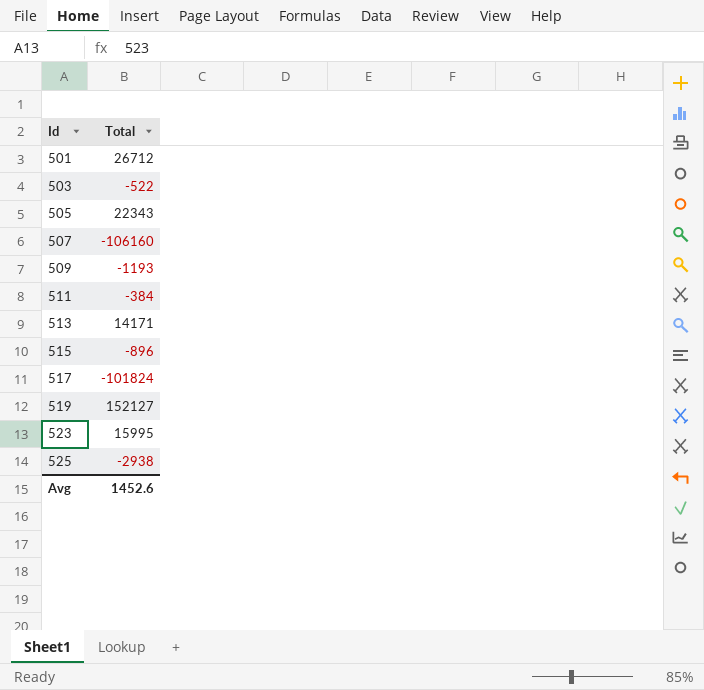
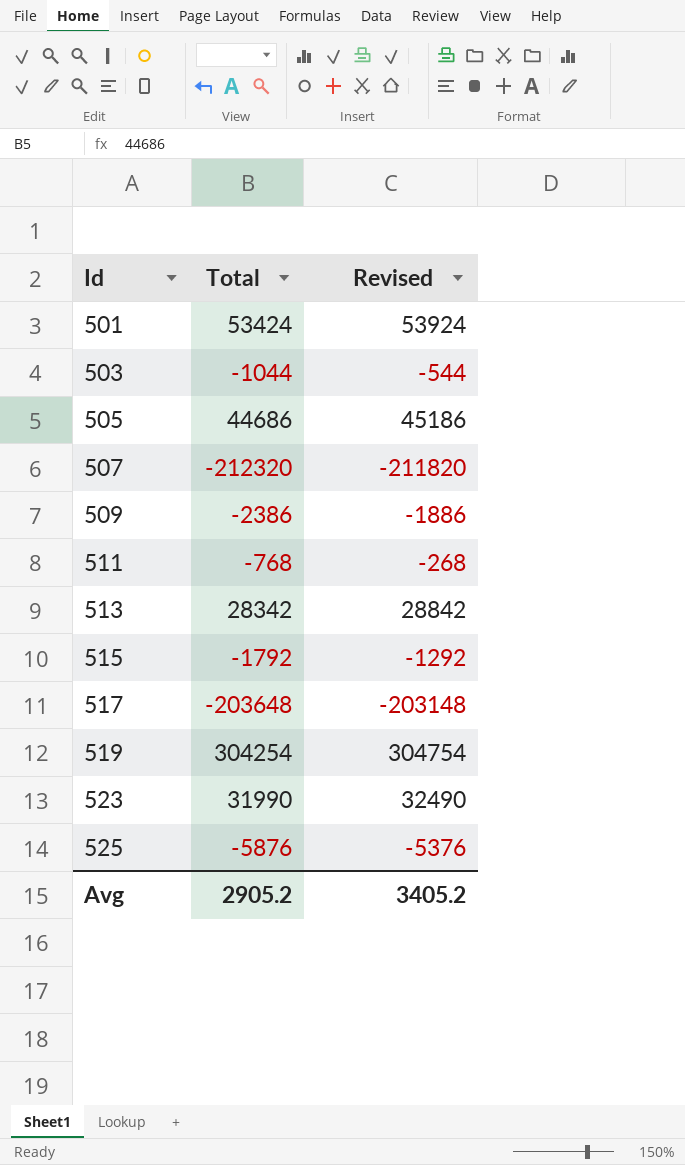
column Revised | formula: none -> [Total] + 500
501 | Total: 26712 -> 53424
503 | Total: -522 -> -1044
505 | Total: 22343 -> 44686
507 | Total: -106160 -> -212320
509 | Total: -1193 -> -2386
511 | Total: -384 -> -768
513 | Total: 14171 -> 28342
515 | Total: -896 -> -1792
517 | Total: -101824 -> -203648
519 | Total: 152127 -> 304254
523 | Total: 15995 -> 31990
525 | Total: -2938 -> -5876
Avg | Total: 1452.6 -> 2905.2

